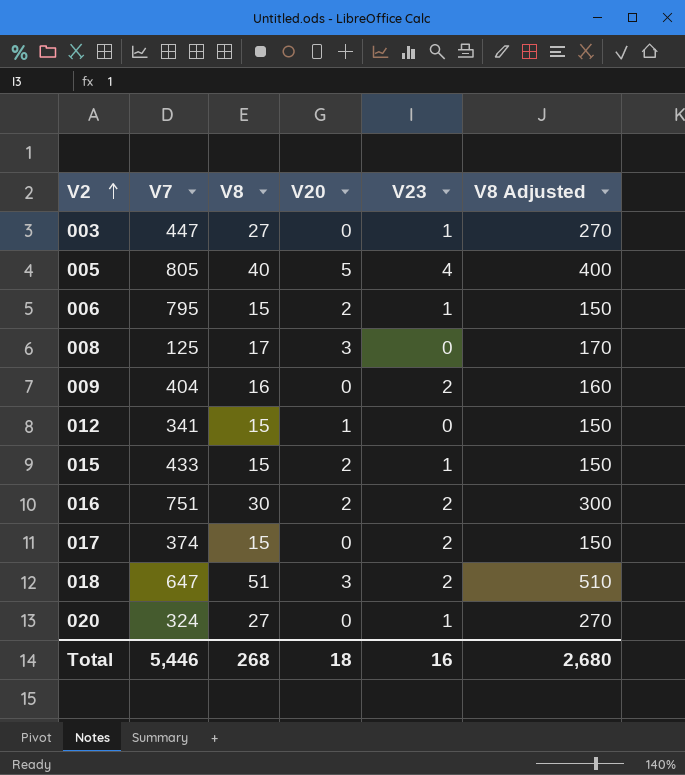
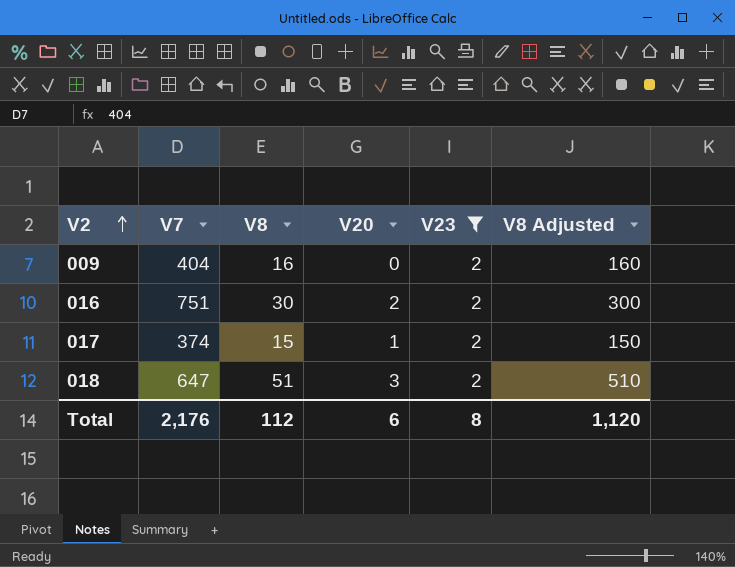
filter: none -> V23 = 2
017 | V20: 0 -> 1
Total | V7: 5,446 -> 2,176
Total | V8: 268 -> 112
Total | V20: 18 -> 6
Total | V23: 16 -> 8
Total | V8 Adjusted: 2,680 -> 1,120

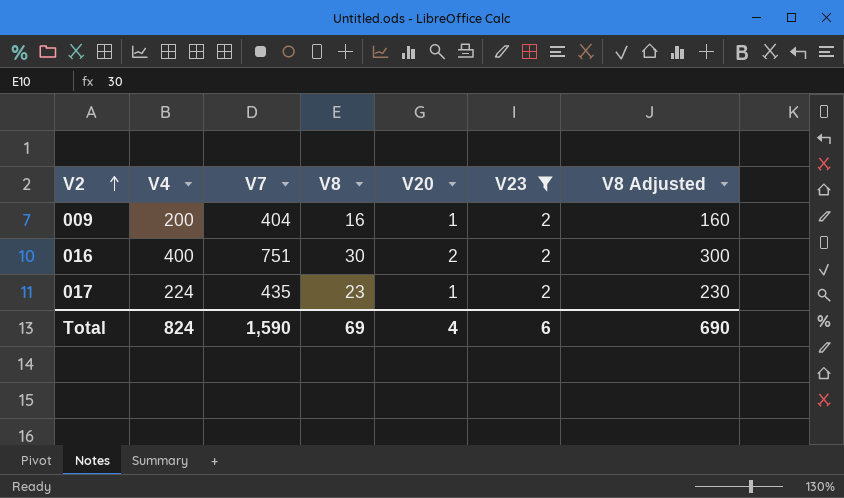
column V4 | position: none -> 2
row 018: 647 | 51 | 3 | 2 | 510 -> none
009 | V20: 0 -> 1
017 | V7: 374 -> 435
017 | V8: 15 -> 23
017 | V8 Adjusted: 150 -> 230
Total | V7: 2,176 -> 1,590
Total | V8: 112 -> 69
Total | V20: 6 -> 4
Total | V23: 8 -> 6
Total | V8 Adjusted: 1,120 -> 690

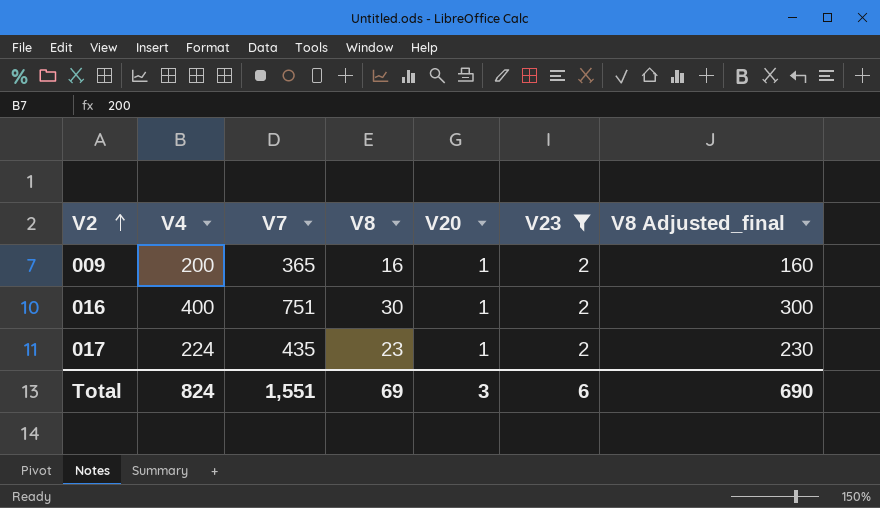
column name: V8 Adjusted -> V8 Adjusted_final
009 | V7: 404 -> 365
016 | V20: 2 -> 1
Total | V7: 1,590 -> 1,551
Total | V20: 4 -> 3

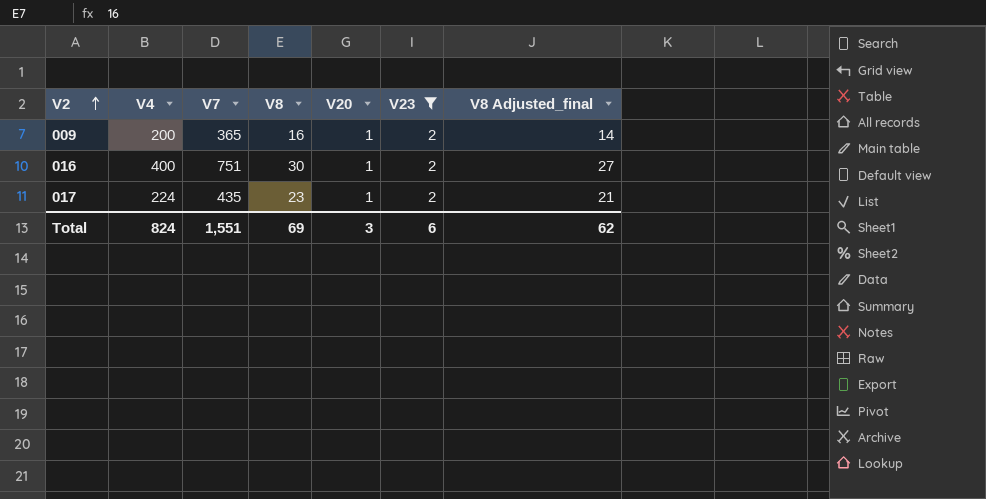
column V8 Adjusted_final | formula: [V8] * 10 -> [V8] * 0.9
Total | V8 Adjusted_final: 690 -> 62

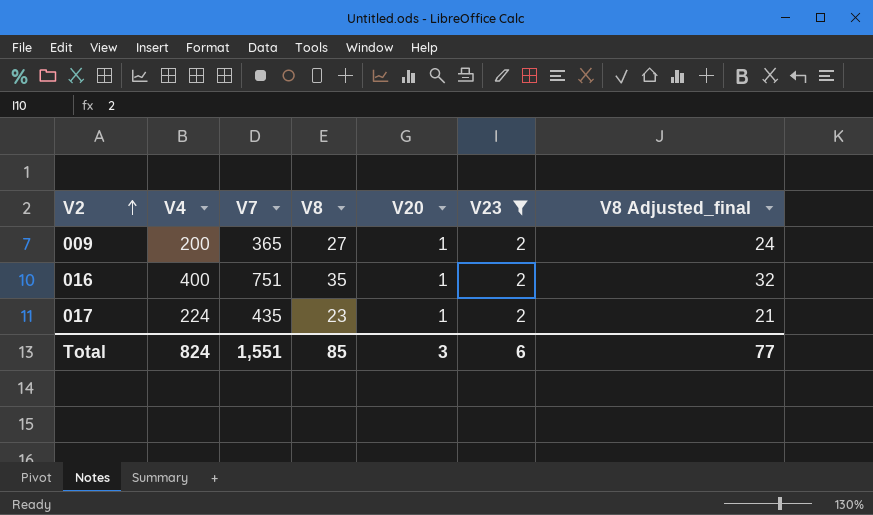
009 | V8: 16 -> 27
009 | V8 Adjusted_final: 14 -> 24
016 | V8: 30 -> 35
016 | V8 Adjusted_final: 27 -> 32
Total | V8: 69 -> 85
Total | V8 Adjusted_final: 62 -> 77

